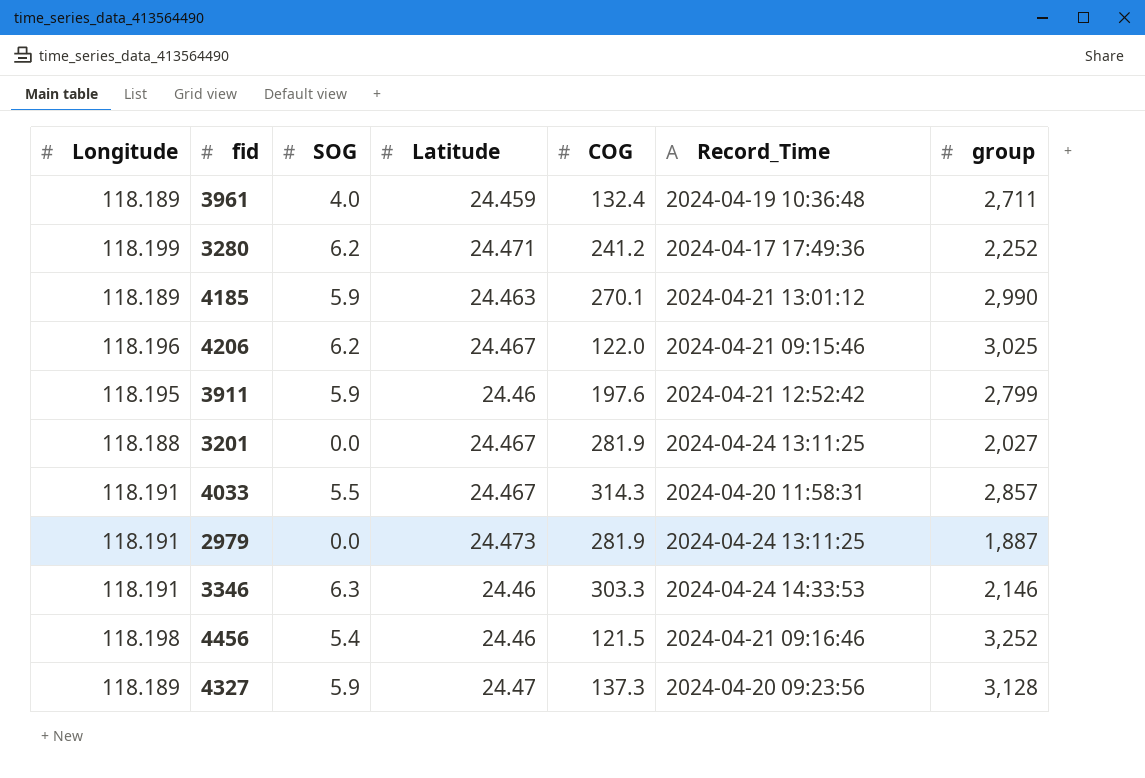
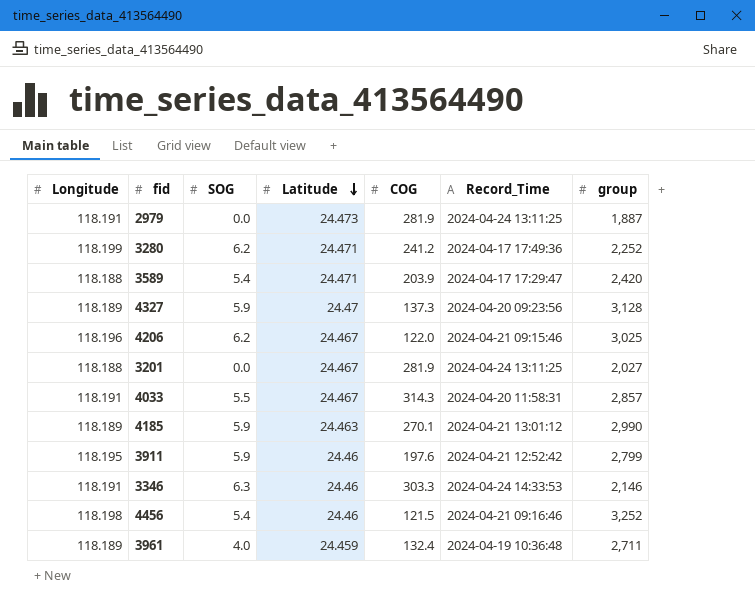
row order: none -> Latitude descending
row 3589: none -> 118.188 | 5.4 | 24.471 | 203.9 | 2024-04-17 17:29:47 | 2,420

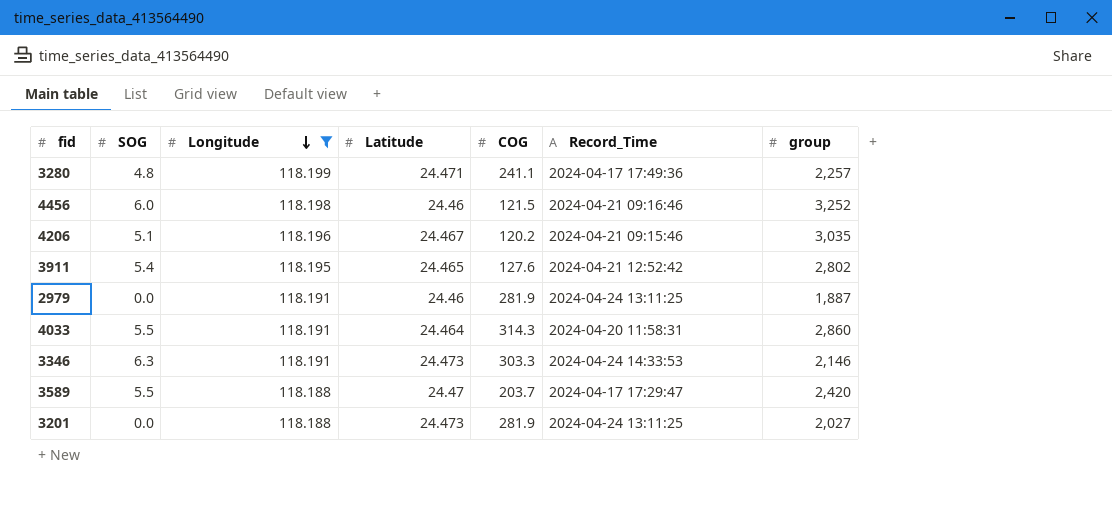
filter: none -> Longitude != 118.189
row order: Latitude descending -> Longitude descending
column Longitude | position: 1 -> 3
3280 | SOG: 6.2 -> 4.8
3280 | COG: 241.2 -> 241.1
3280 | group: 2,252 -> 2,257
4456 | SOG: 5.4 -> 6.0
4206 | SOG: 6.2 -> 5.1
4206 | COG: 122.0 -> 120.2
4206 | group: 3,025 -> 3,035
3911 | SOG: 5.9 -> 5.4
3911 | Latitude: 24.46 -> 24.465
3911 | COG: 197.6 -> 127.6
3911 | group: 2,799 -> 2,802
2979 | Latitude: 24.473 -> 24.46
4033 | Latitude: 24.467 -> 24.464
4033 | group: 2,857 -> 2,860
3346 | Latitude: 24.46 -> 24.473
3589 | SOG: 5.4 -> 5.5
3589 | Latitude: 24.471 -> 24.47
3589 | COG: 203.9 -> 203.7
3201 | Latitude: 24.467 -> 24.473

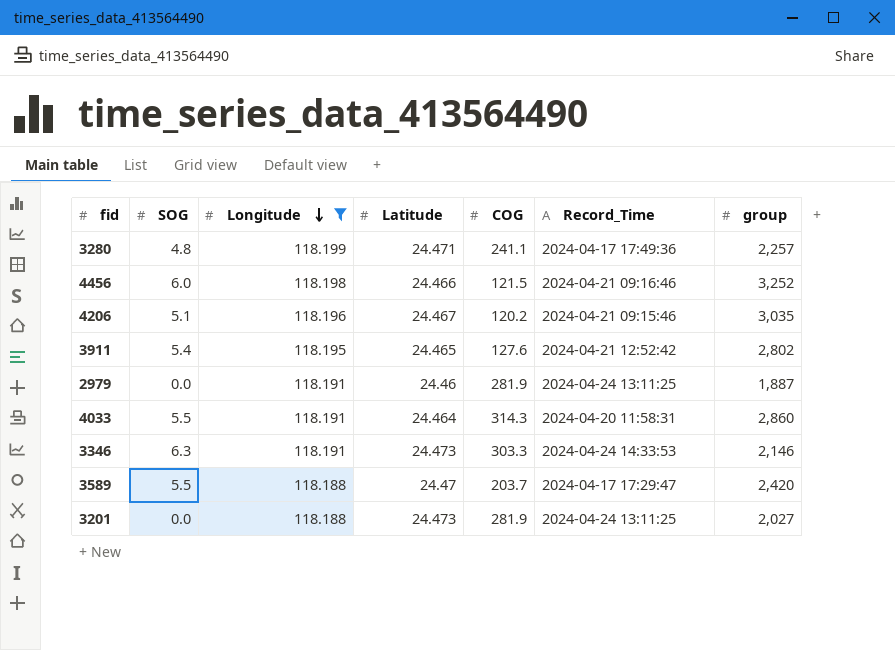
4456 | Latitude: 24.46 -> 24.466

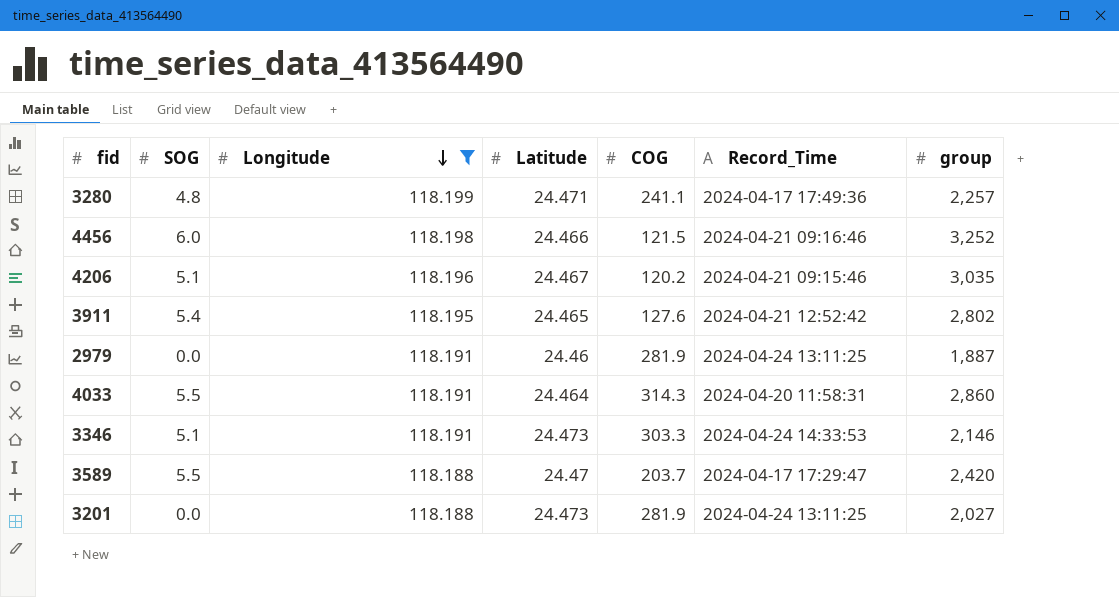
3346 | SOG: 6.3 -> 5.1

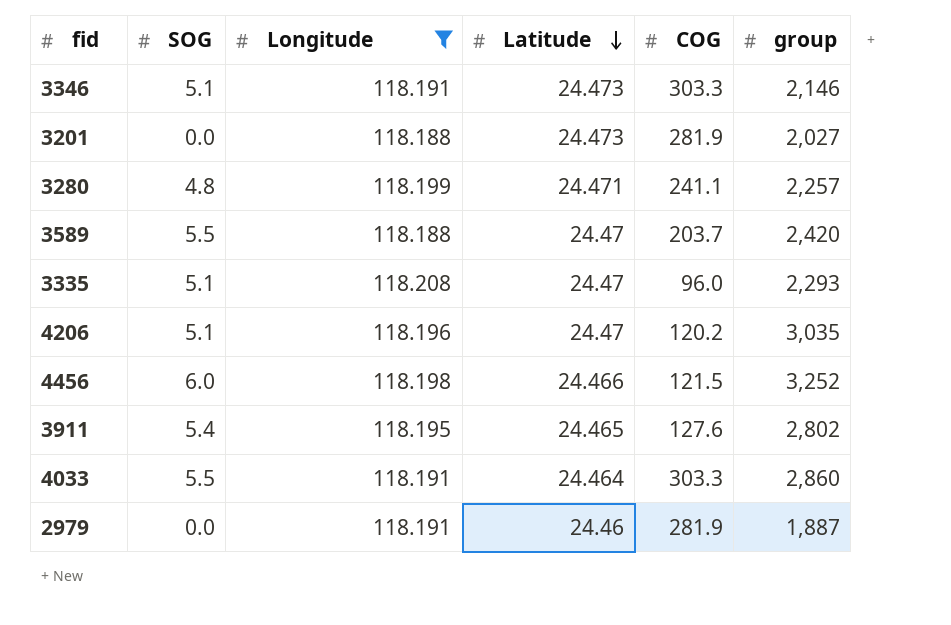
row order: Longitude descending -> Latitude descending
column Record_Time | position: 6 -> none
row 3335: none -> 5.1 | 118.208 | 24.47 | 96.0 | 2,293
4206 | Latitude: 24.467 -> 24.47
4033 | COG: 314.3 -> 303.3

